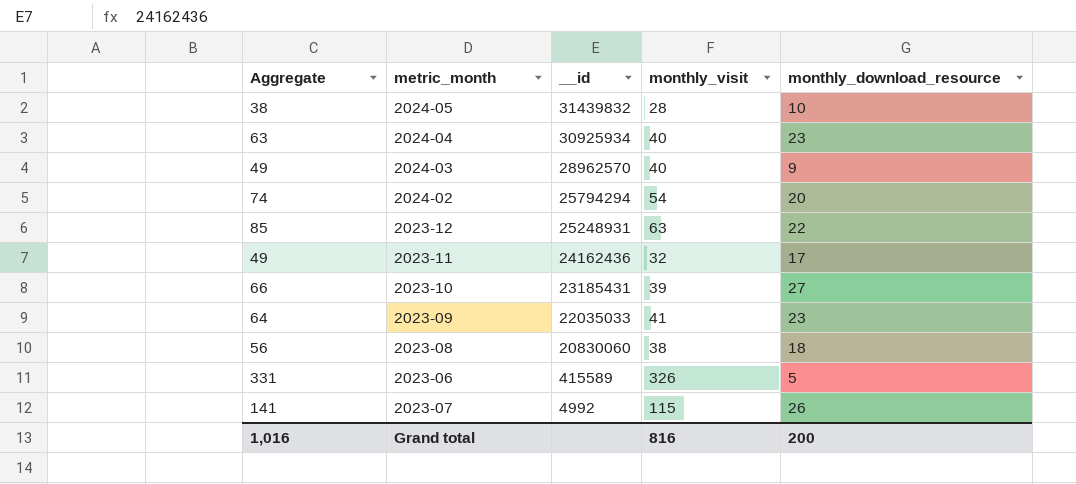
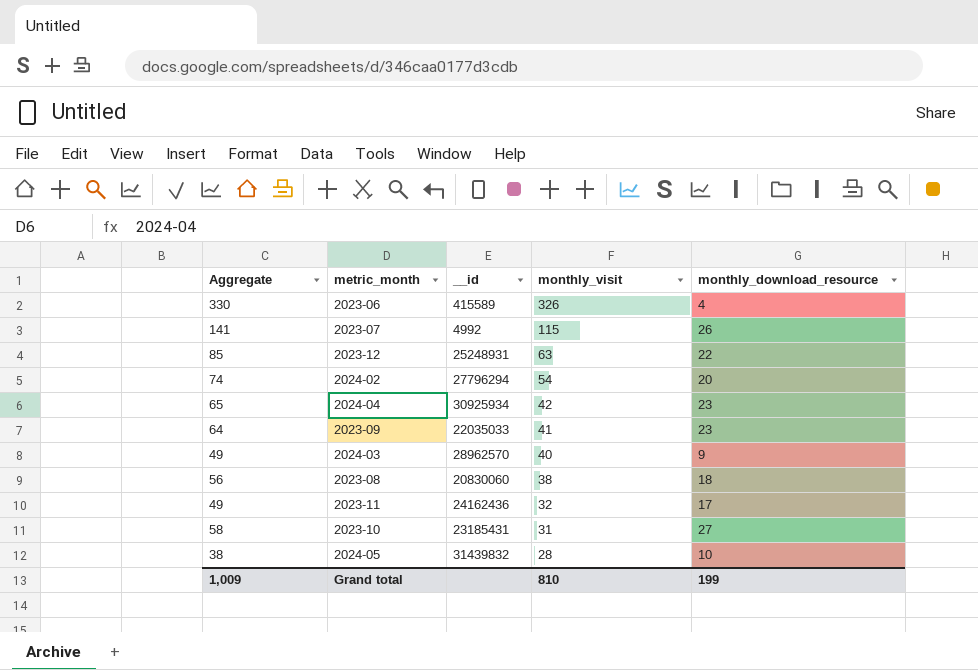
row order: __id descending -> monthly_visit descending
2023-06 | Aggregate: 331 -> 330
2023-06 | monthly_download_resource: 5 -> 4
2024-02 | __id: 25794294 -> 27796294
2024-04 | Aggregate: 63 -> 65
2024-04 | monthly_visit: 40 -> 42
2023-10 | Aggregate: 66 -> 58
2023-10 | monthly_visit: 39 -> 31
Grand total | Aggregate: 1,016 -> 1,009
Grand total | monthly_visit: 816 -> 810
Grand total | monthly_download_resource: 200 -> 199

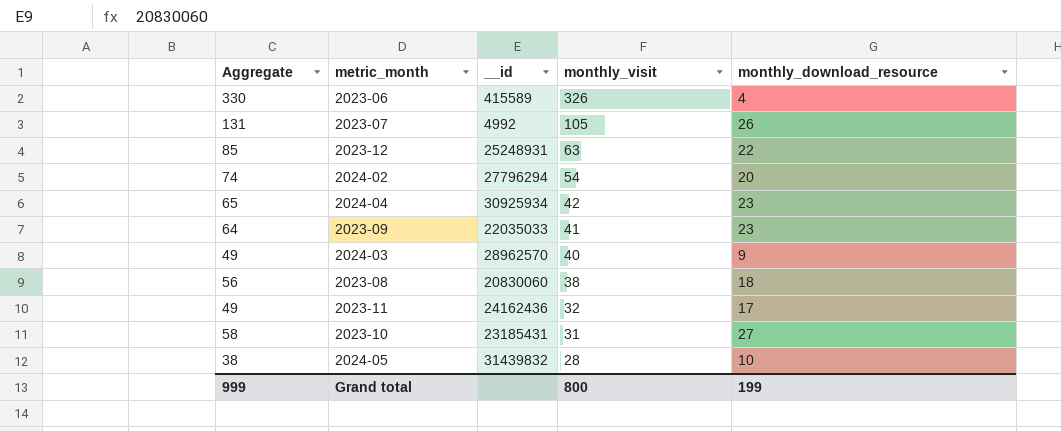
2023-07 | Aggregate: 141 -> 131
2023-07 | monthly_visit: 115 -> 105
Grand total | Aggregate: 1,009 -> 999
Grand total | monthly_visit: 810 -> 800

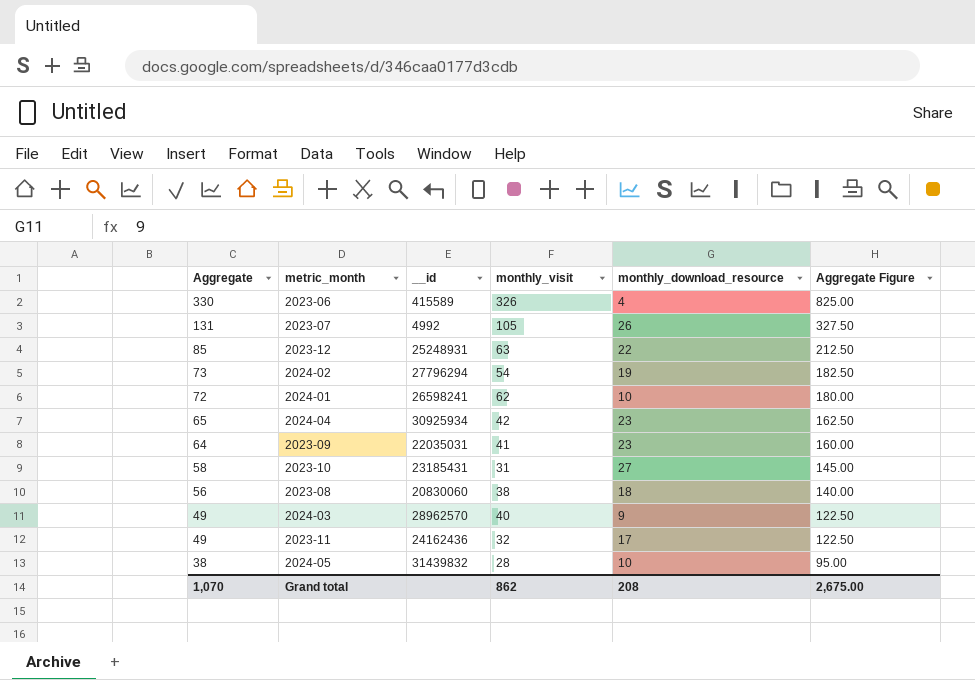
row order: monthly_visit descending -> Aggregate descending
column Aggregate Figure | formula: none -> [Aggregate] * 2.5
2024-02 | Aggregate: 74 -> 73
2024-02 | monthly_download_resource: 20 -> 19
row 2024-01: none -> 72 | 26598241 | 62 | 10 | 180.00
2023-09 | __id: 22035033 -> 22035031
Grand total | Aggregate: 999 -> 1,070
Grand total | monthly_visit: 800 -> 862
Grand total | monthly_download_resource: 199 -> 208

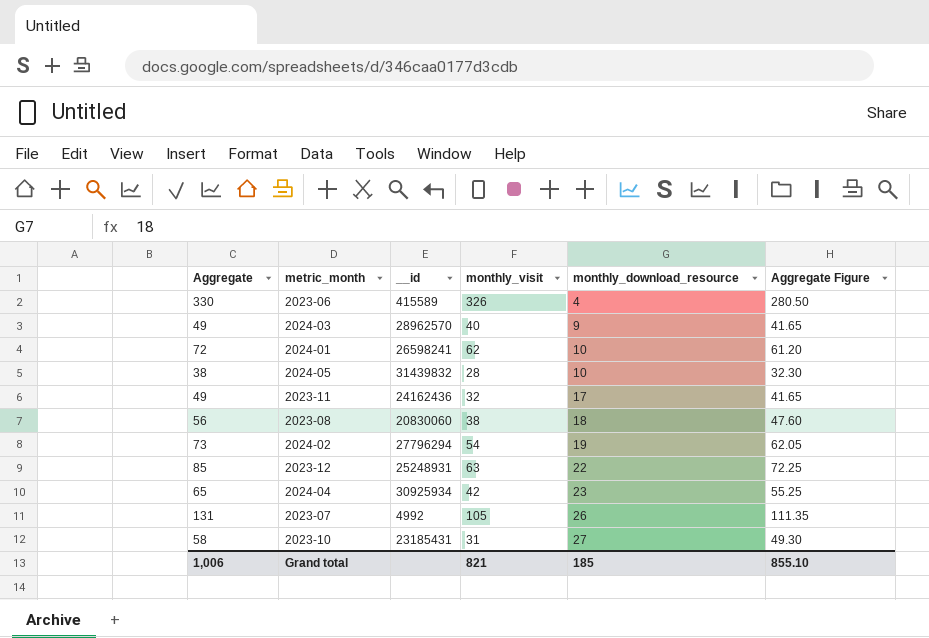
row order: Aggregate descending -> monthly_download_resource ascending
column Aggregate Figure | formula: [Aggregate] * 2.5 -> [Aggregate] * 0.85
row 2023-09: 64 | 22035031 | 41 | 23 | 160.00 -> none
Grand total | Aggregate: 1,070 -> 1,006
Grand total | monthly_visit: 862 -> 821
Grand total | monthly_download_resource: 208 -> 185
Grand total | Aggregate Figure: 2,675.00 -> 855.10

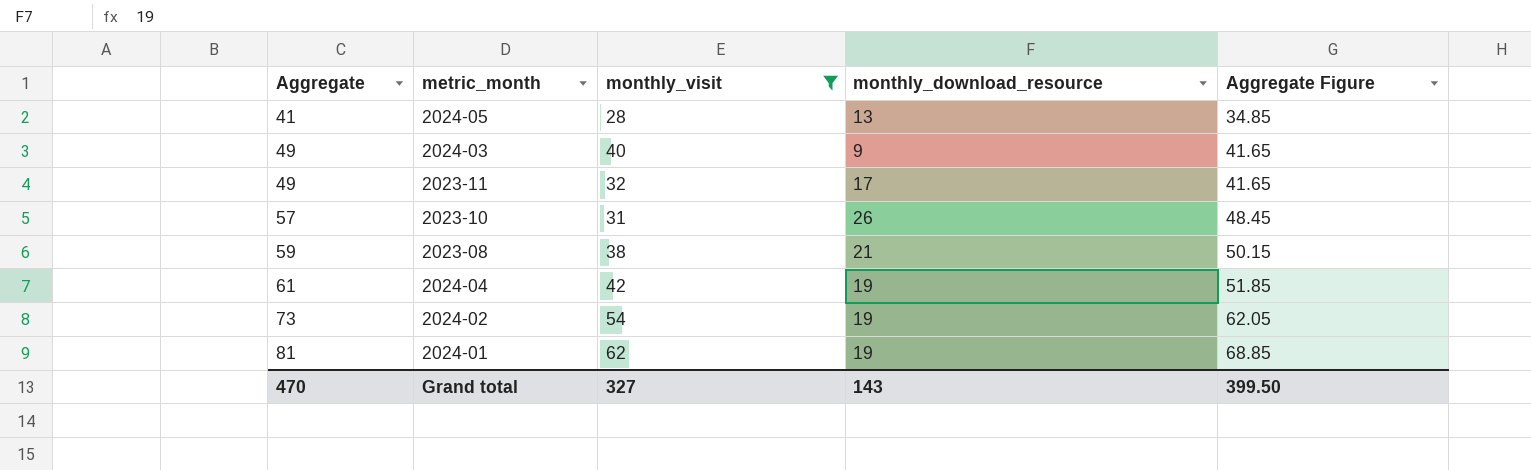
filter: none -> monthly_visit <= 62
row order: monthly_download_resource ascending -> Aggregate ascending
column __id | position: 3 -> none
2024-05 | Aggregate: 38 -> 41
2024-05 | monthly_download_resource: 10 -> 13
2024-05 | Aggregate Figure: 32.30 -> 34.85
2023-10 | Aggregate: 58 -> 57
2023-10 | monthly_download_resource: 27 -> 26
2023-10 | Aggregate Figure: 49.30 -> 48.45
2023-08 | Aggregate: 56 -> 59
2023-08 | monthly_download_resource: 18 -> 21
2023-08 | Aggregate Figure: 47.60 -> 50.15
2024-04 | Aggregate: 65 -> 61
2024-04 | monthly_download_resource: 23 -> 19
2024-04 | Aggregate Figure: 55.25 -> 51.85
2024-01 | Aggregate: 72 -> 81
2024-01 | monthly_download_resource: 10 -> 19
2024-01 | Aggregate Figure: 61.20 -> 68.85
Grand total | Aggregate: 1,006 -> 470
Grand total | monthly_visit: 821 -> 327
Grand total | monthly_download_resource: 185 -> 143
Grand total | Aggregate Figure: 855.10 -> 399.50

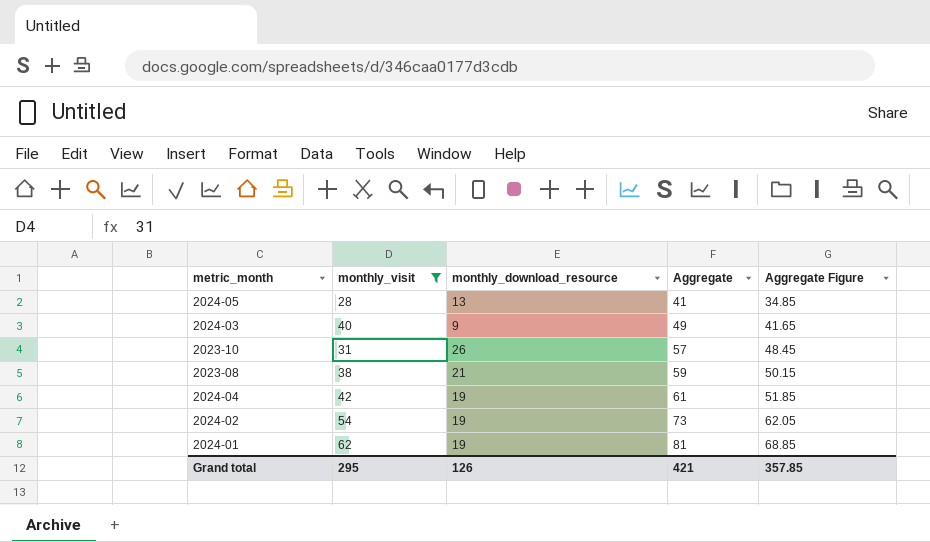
column Aggregate | position: 1 -> 4
row 2023-11: 49 | 32 | 17 | 41.65 -> none
Grand total | monthly_visit: 327 -> 295
Grand total | monthly_download_resource: 143 -> 126
Grand total | Aggregate: 470 -> 421
Grand total | Aggregate Figure: 399.50 -> 357.85

